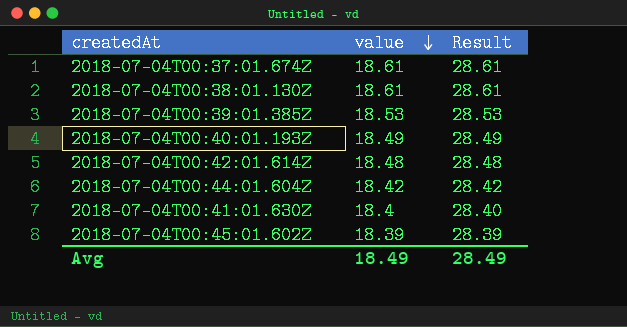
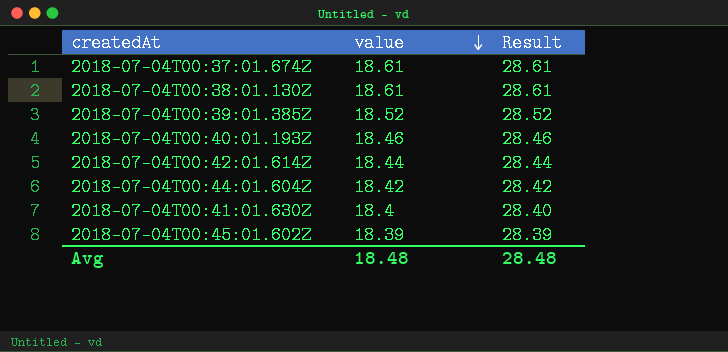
2018-07-04T00:39:01.385Z | value: 18.53 -> 18.52
2018-07-04T00:39:01.385Z | Result: 28.53 -> 28.52
2018-07-04T00:40:01.193Z | value: 18.49 -> 18.46
2018-07-04T00:40:01.193Z | Result: 28.49 -> 28.46
2018-07-04T00:42:01.614Z | value: 18.48 -> 18.44
2018-07-04T00:42:01.614Z | Result: 28.48 -> 28.44
Avg | value: 18.49 -> 18.48
Avg | Result: 28.49 -> 28.48

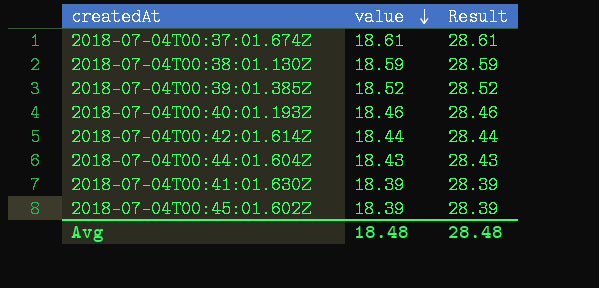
2018-07-04T00:38:01.130Z | value: 18.61 -> 18.59
2018-07-04T00:38:01.130Z | Result: 28.61 -> 28.59
2018-07-04T00:44:01.604Z | value: 18.42 -> 18.43
2018-07-04T00:44:01.604Z | Result: 28.42 -> 28.43
2018-07-04T00:41:01.630Z | value: 18.4 -> 18.39
2018-07-04T00:41:01.630Z | Result: 28.40 -> 28.39

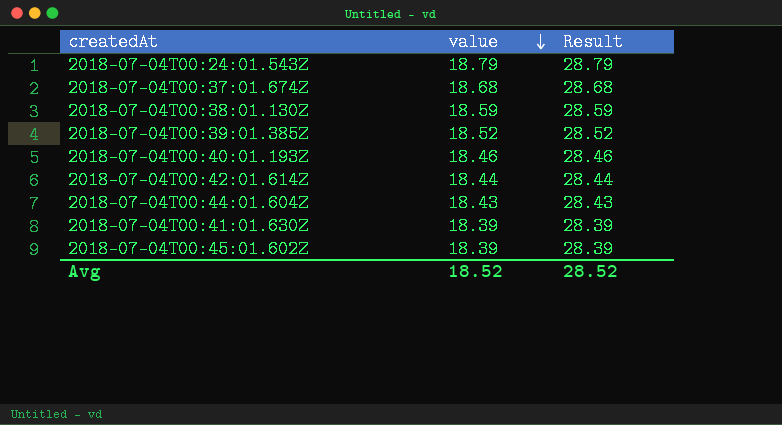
row 2018-07-04T00:24:01.543Z: none -> 18.79 | 28.79
2018-07-04T00:37:01.674Z | value: 18.61 -> 18.68
2018-07-04T00:37:01.674Z | Result: 28.61 -> 28.68
Avg | value: 18.48 -> 18.52
Avg | Result: 28.48 -> 28.52

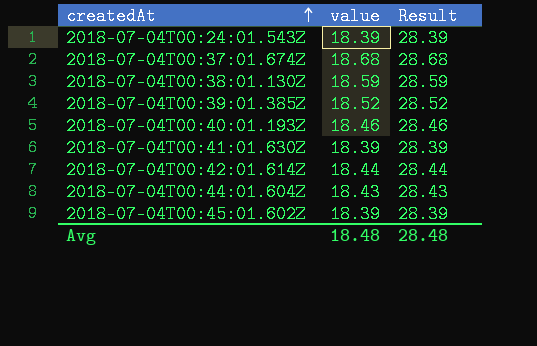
row order: value descending -> createdAt ascending
2018-07-04T00:24:01.543Z | value: 18.79 -> 18.39
2018-07-04T00:24:01.543Z | Result: 28.79 -> 28.39
Avg | value: 18.52 -> 18.48
Avg | Result: 28.52 -> 28.48

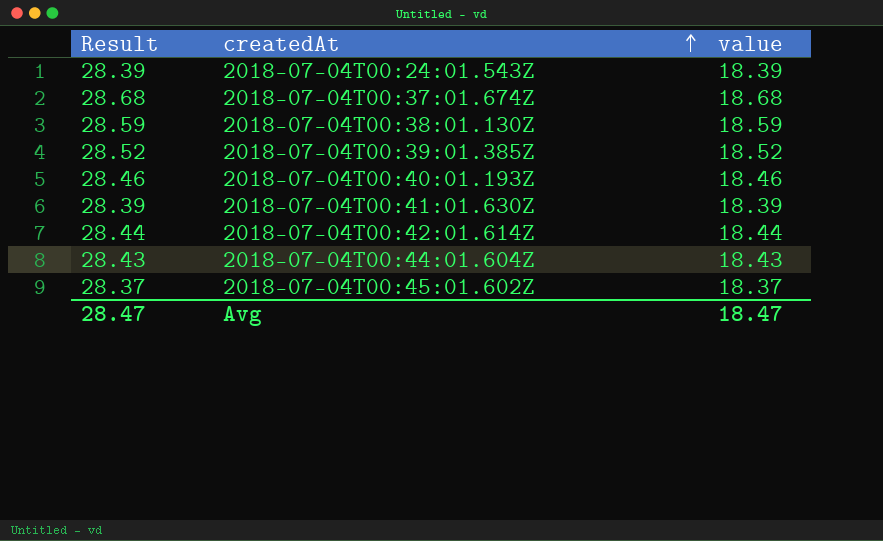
column Result | position: 3 -> 1
2018-07-04T00:45:01.602Z | Result: 28.39 -> 28.37
2018-07-04T00:45:01.602Z | value: 18.39 -> 18.37
Avg | Result: 28.48 -> 28.47
Avg | value: 18.48 -> 18.47

